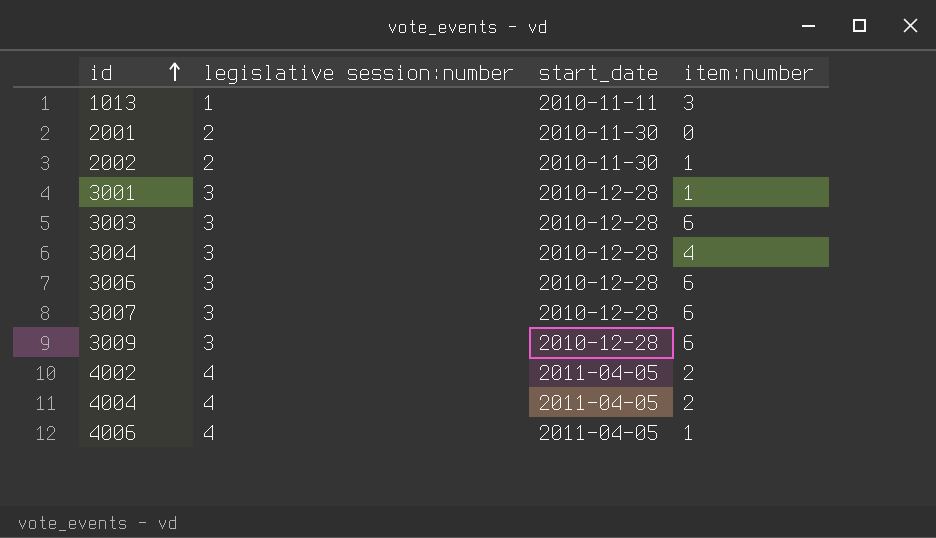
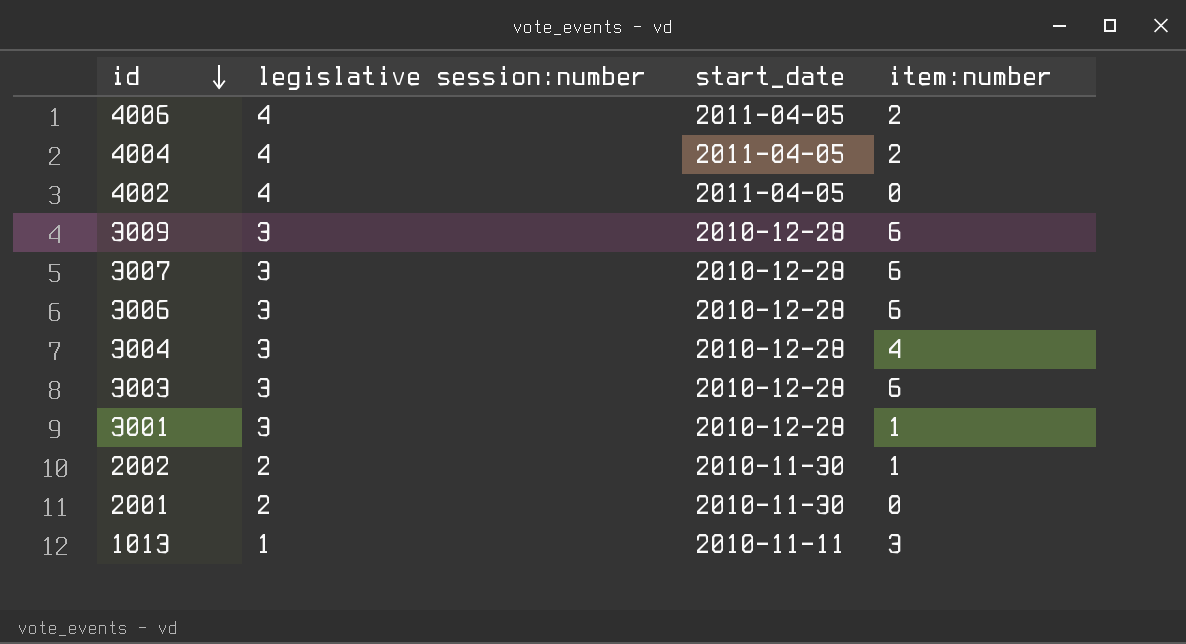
row order: id ascending -> id descending
4006 | item:number: 1 -> 2
4002 | item:number: 2 -> 0

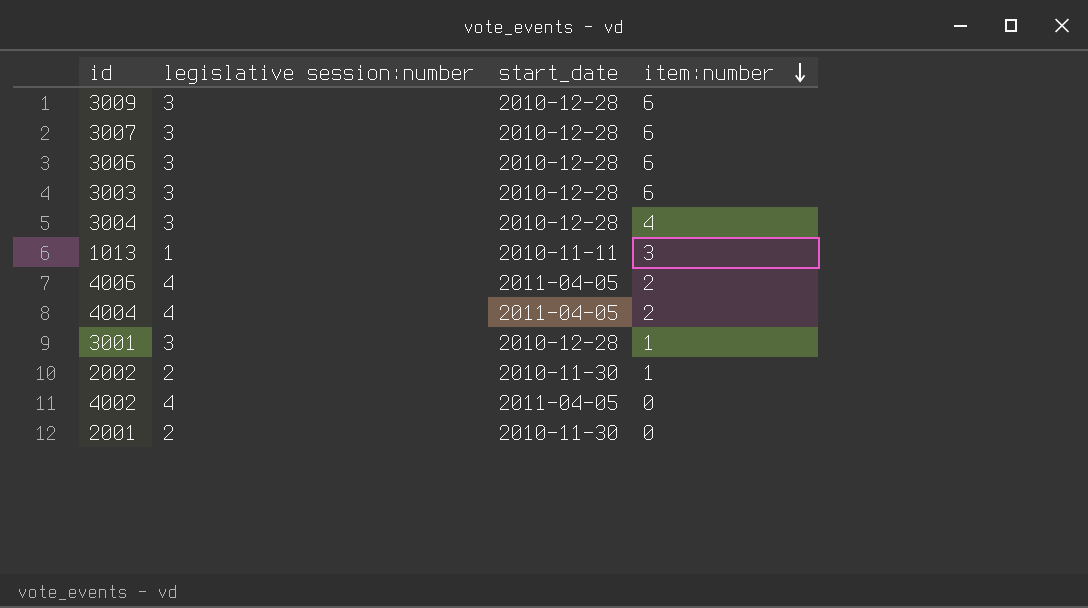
row order: id descending -> item:number descending

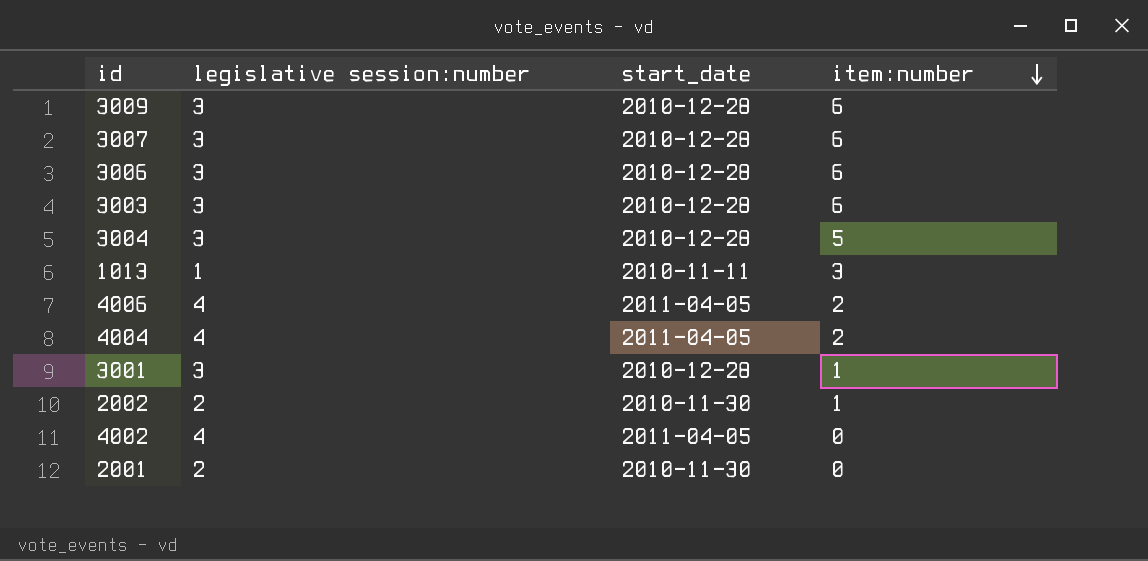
3004 | item:number: 4 -> 5

